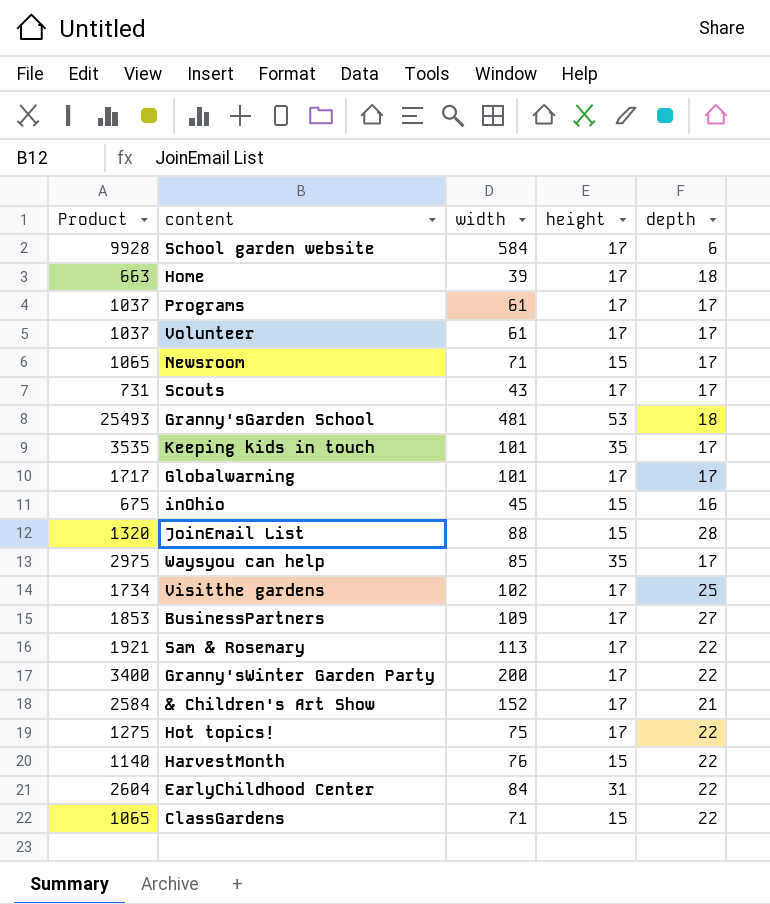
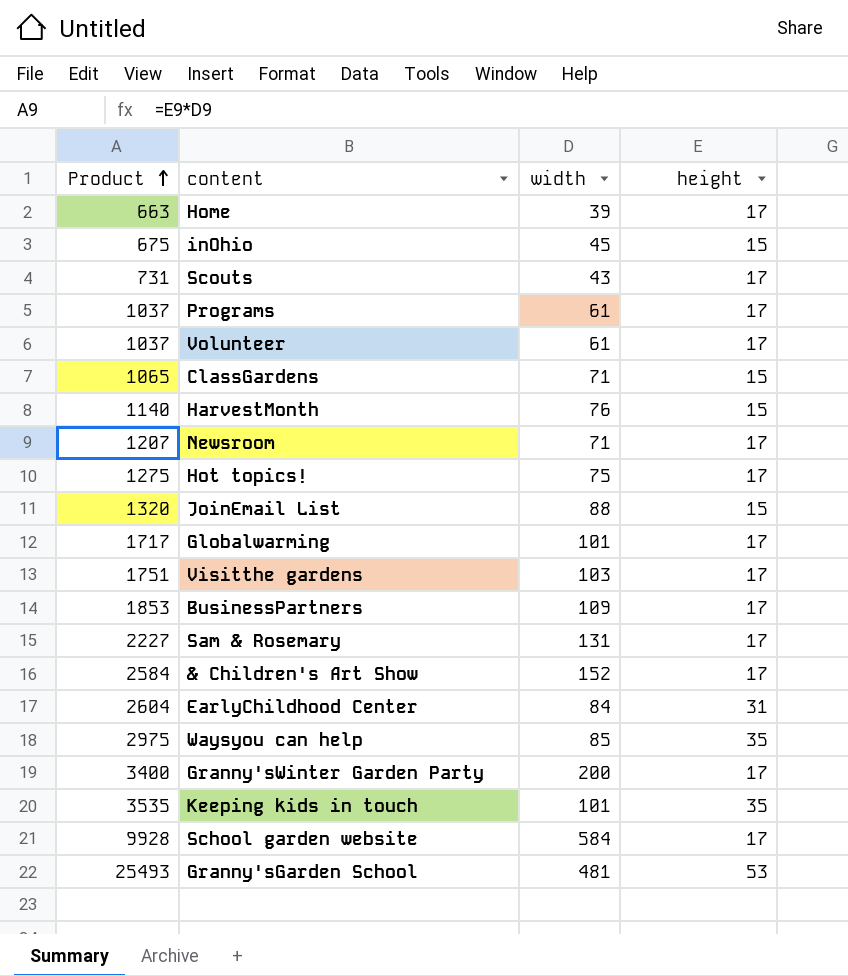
row order: none -> Product ascending
column depth | position: 5 -> none
Newsroom | Product: 1065 -> 1207
Newsroom | height: 15 -> 17
Visitthe gardens | Product: 1734 -> 1751
Visitthe gardens | width: 102 -> 103
Sam & Rosemary | Product: 1921 -> 2227
Sam & Rosemary | width: 113 -> 131

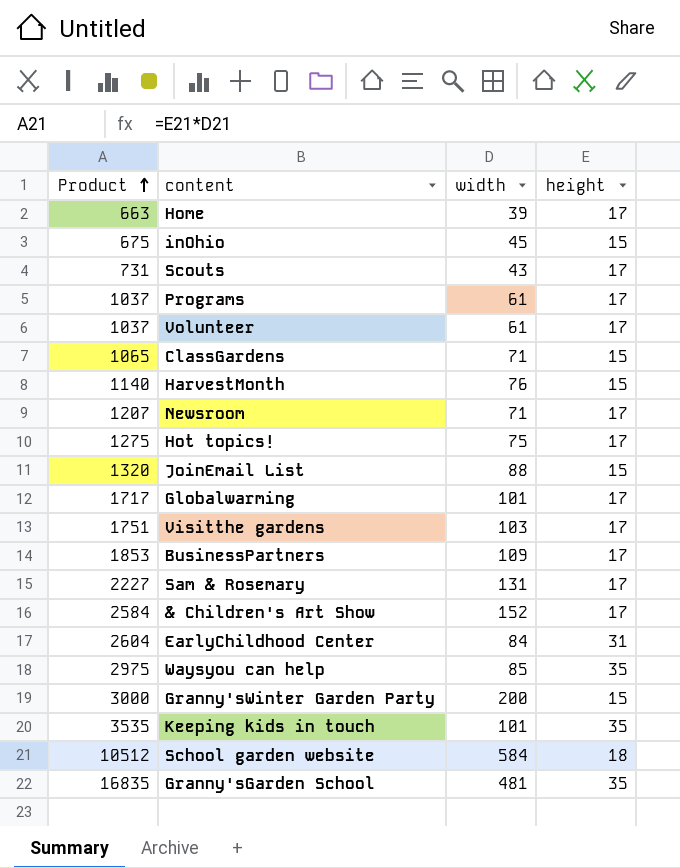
Granny'sWinter Garden Party | Product: 3400 -> 3000
Granny'sWinter Garden Party | height: 17 -> 15
School garden website | Product: 9928 -> 10512
School garden website | height: 17 -> 18
Granny'sGarden School | Product: 25493 -> 16835
Granny'sGarden School | height: 53 -> 35

